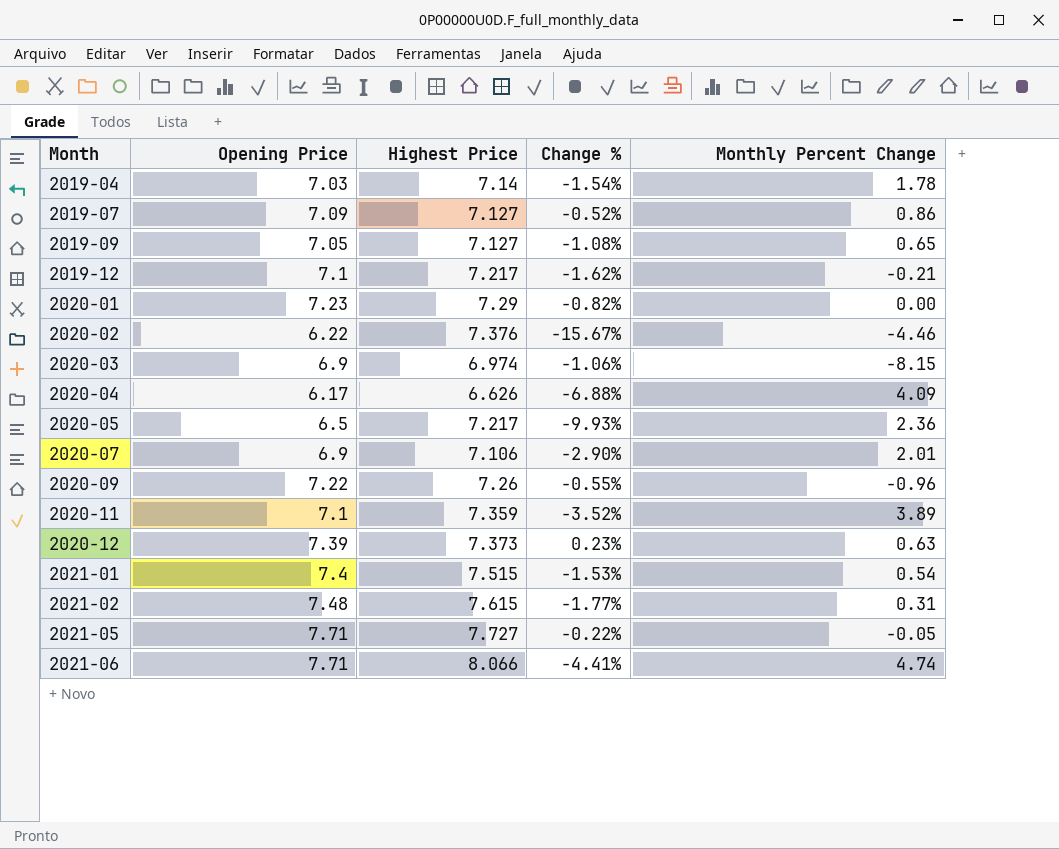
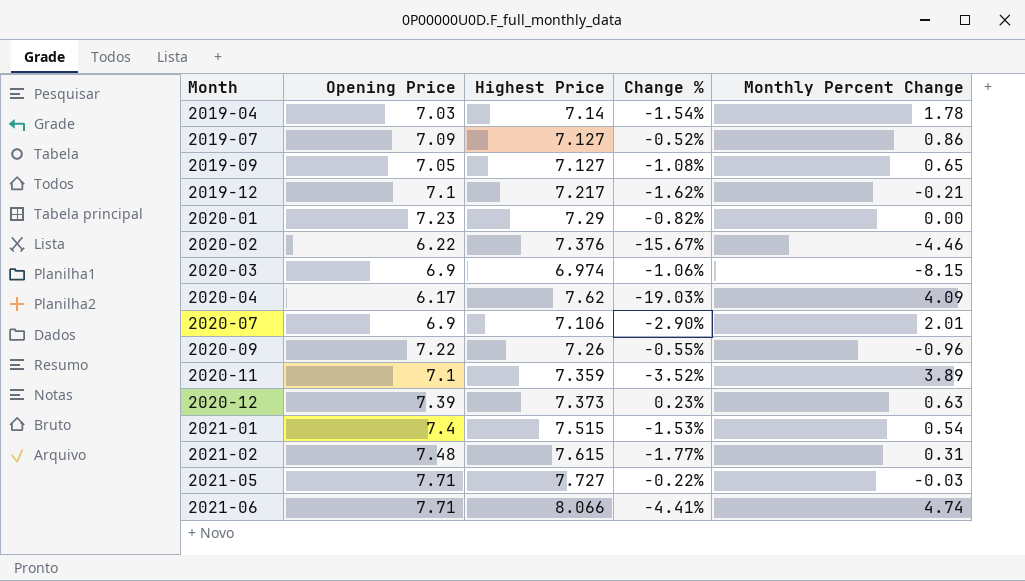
row 2020-05: 6.5 | 7.217 | -9.93% | 2.36 -> none
2020-04 | Highest Price: 6.626 -> 7.62
2020-04 | Change %: -6.88% -> -19.03%
2021-05 | Monthly Percent Change: -0.05 -> -0.03

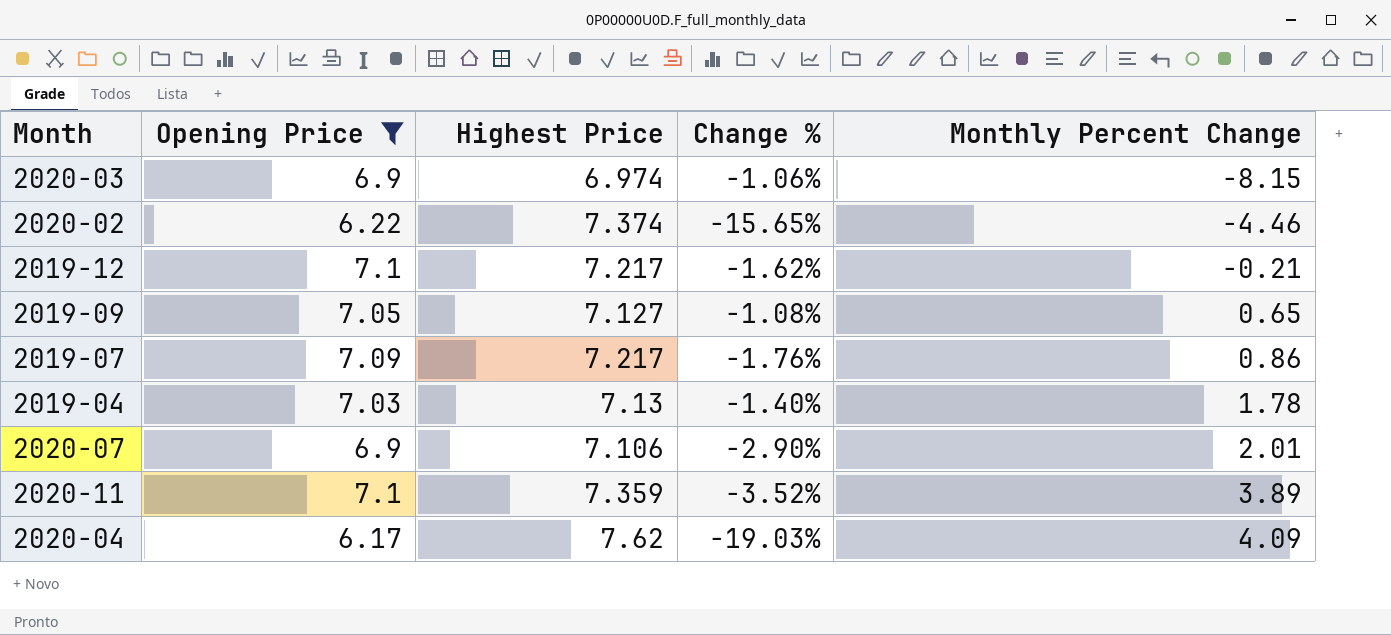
filter: none -> Opening Price <= 7.1
row order: Month ascending -> Monthly Percent Change ascending
2020-02 | Highest Price: 7.376 -> 7.374
2020-02 | Change %: -15.67% -> -15.65%
2019-07 | Highest Price: 7.127 -> 7.217
2019-07 | Change %: -0.52% -> -1.76%
2019-04 | Highest Price: 7.14 -> 7.13
2019-04 | Change %: -1.54% -> -1.40%

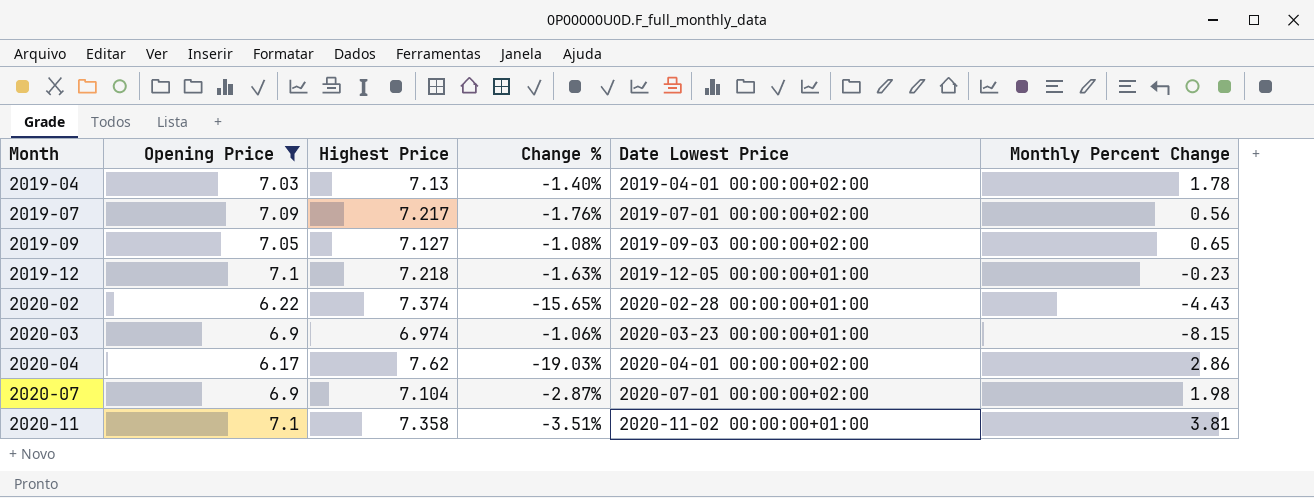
row order: Monthly Percent Change ascending -> Month ascending
column Date Lowest Price | position: none -> 5
2019-07 | Monthly Percent Change: 0.86 -> 0.56
2019-12 | Highest Price: 7.217 -> 7.218
2019-12 | Change %: -1.62% -> -1.63%
2019-12 | Monthly Percent Change: -0.21 -> -0.23
2020-02 | Monthly Percent Change: -4.46 -> -4.43
2020-04 | Monthly Percent Change: 4.09 -> 2.86
2020-07 | Highest Price: 7.106 -> 7.104
2020-07 | Change %: -2.90% -> -2.87%
2020-07 | Monthly Percent Change: 2.01 -> 1.98
2020-11 | Highest Price: 7.359 -> 7.358
2020-11 | Change %: -3.52% -> -3.51%
2020-11 | Monthly Percent Change: 3.89 -> 3.81

